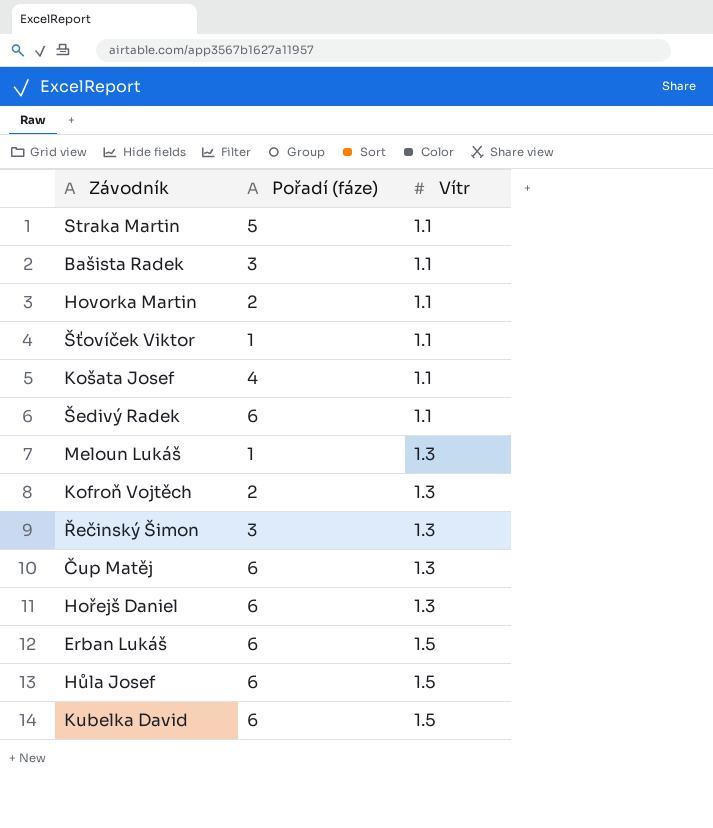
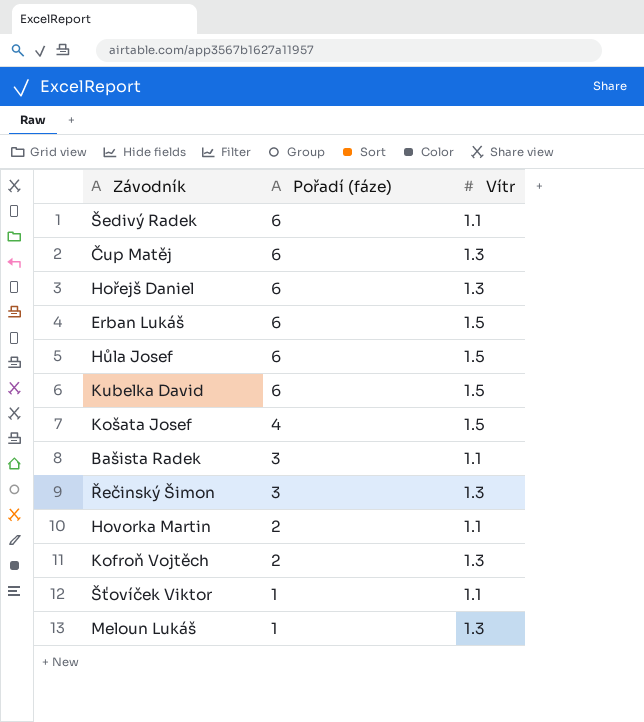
row order: Vítr ascending -> Pořadí (fáze) descending
row Straka Martin: 5 | 1.1 -> none
Košata Josef | Vítr: 1.1 -> 1.5

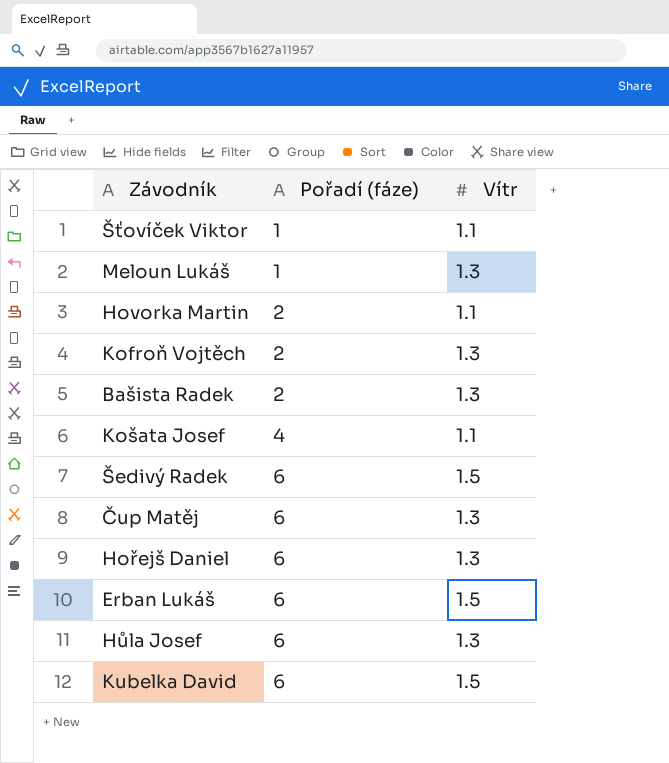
row order: Pořadí (fáze) descending -> Pořadí (fáze) ascending
row Řečinský Šimon: 3 | 1.3 -> none
Bašista Radek | Pořadí (fáze): 3 -> 2
Bašista Radek | Vítr: 1.1 -> 1.3
Košata Josef | Vítr: 1.5 -> 1.1
Šedivý Radek | Vítr: 1.1 -> 1.5
Hůla Josef | Vítr: 1.5 -> 1.3

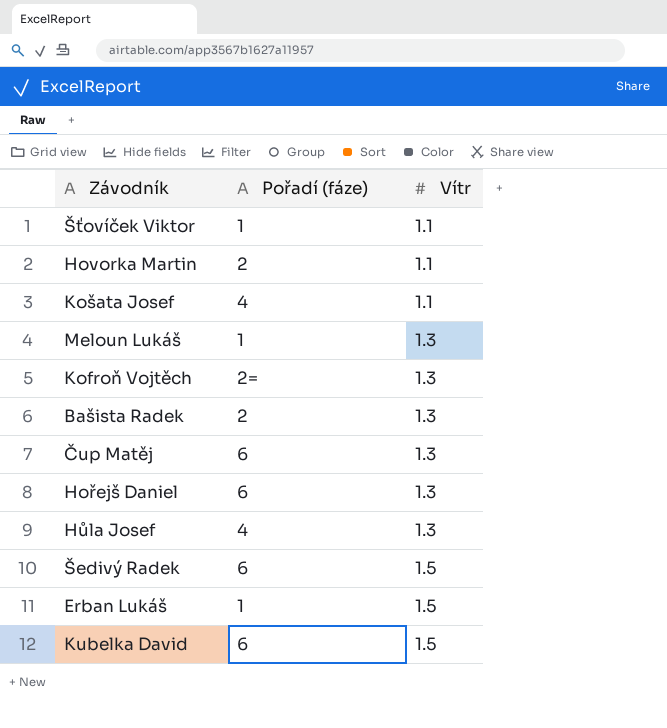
row order: Pořadí (fáze) ascending -> Vítr ascending
Kofroň Vojtěch | Pořadí (fáze): 2 -> 2=
Hůla Josef | Pořadí (fáze): 6 -> 4
Erban Lukáš | Pořadí (fáze): 6 -> 1

